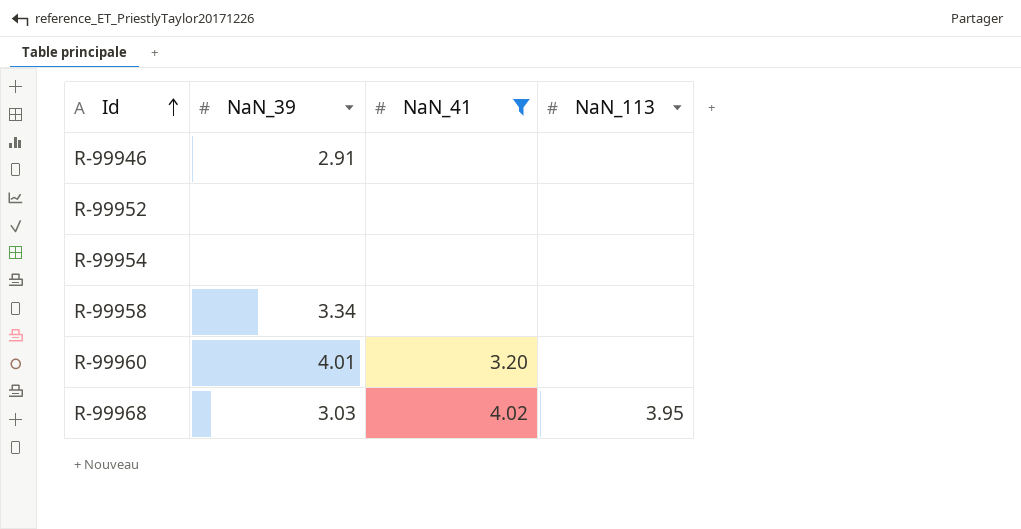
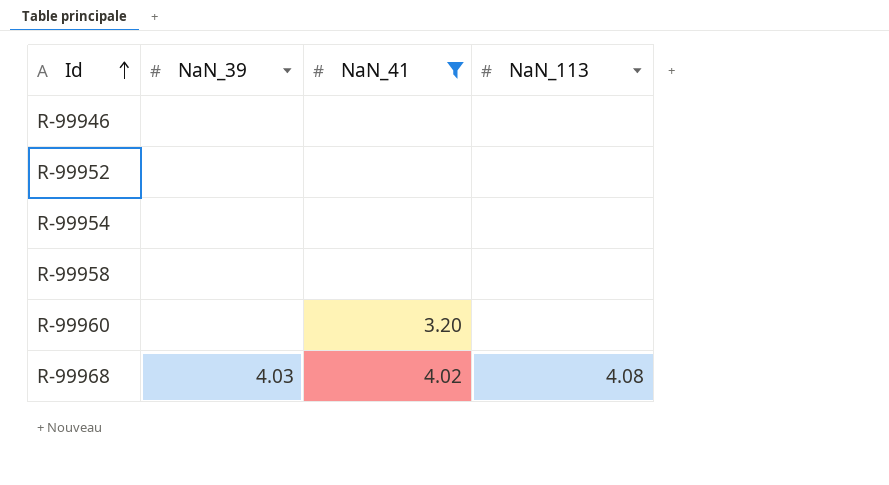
R-99946 | NaN_39: 2.91 -> none
R-99958 | NaN_39: 3.34 -> none
R-99960 | NaN_39: 4.01 -> none
R-99968 | NaN_39: 3.03 -> 4.03
R-99968 | NaN_113: 3.95 -> 4.08

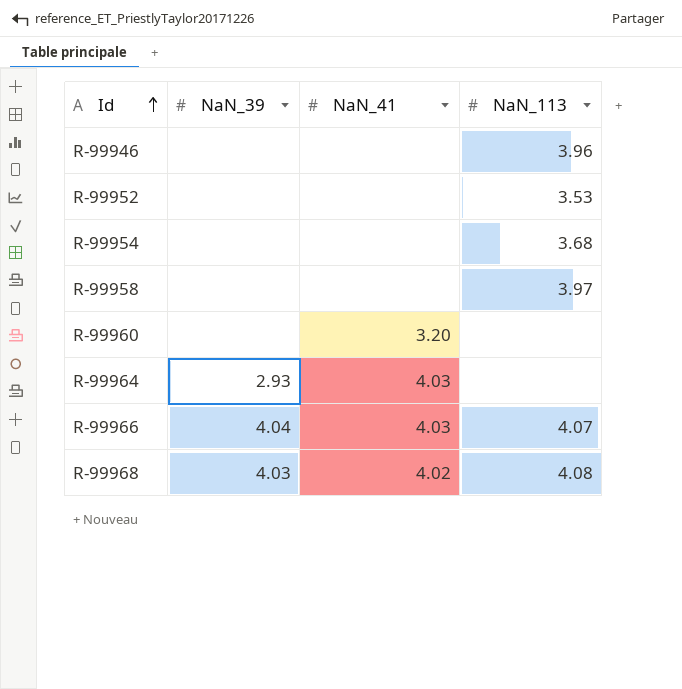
filter: NaN_41 != 4.03 -> none
R-99946 | NaN_113: none -> 3.96
R-99952 | NaN_113: none -> 3.53
R-99954 | NaN_113: none -> 3.68
R-99958 | NaN_113: none -> 3.97

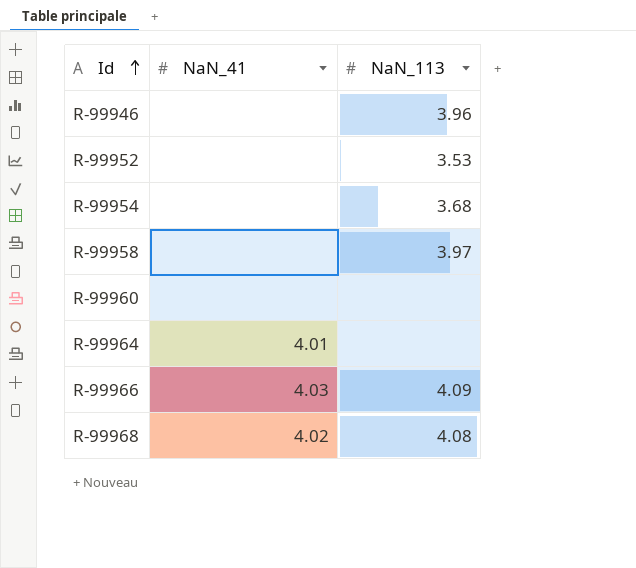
column NaN_39 | position: 2 -> none
R-99960 | NaN_41: 3.20 -> none
R-99964 | NaN_41: 4.03 -> 4.01
R-99966 | NaN_113: 4.07 -> 4.09

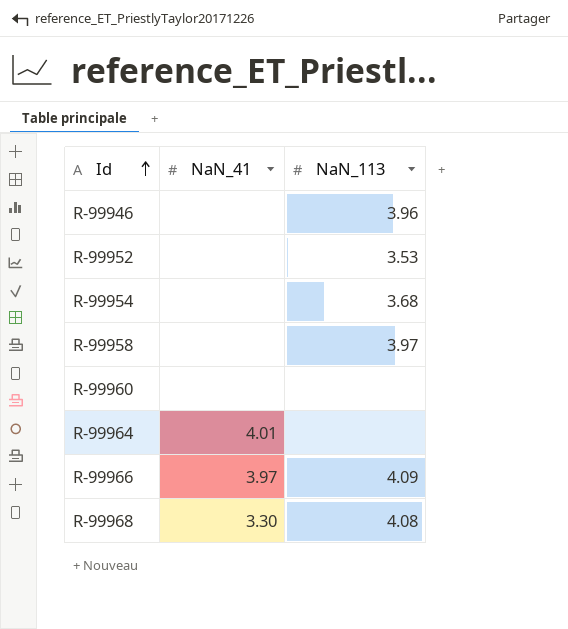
R-99966 | NaN_41: 4.03 -> 3.97
R-99968 | NaN_41: 4.02 -> 3.30

